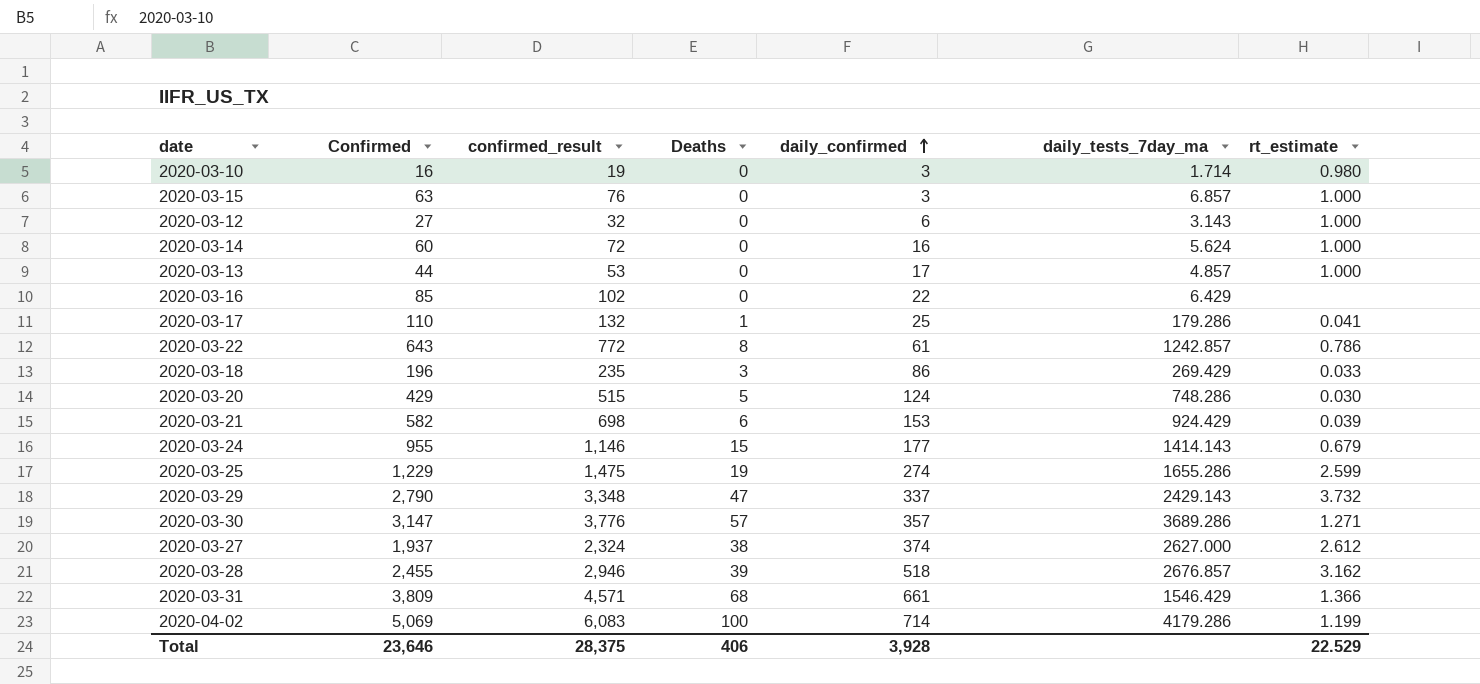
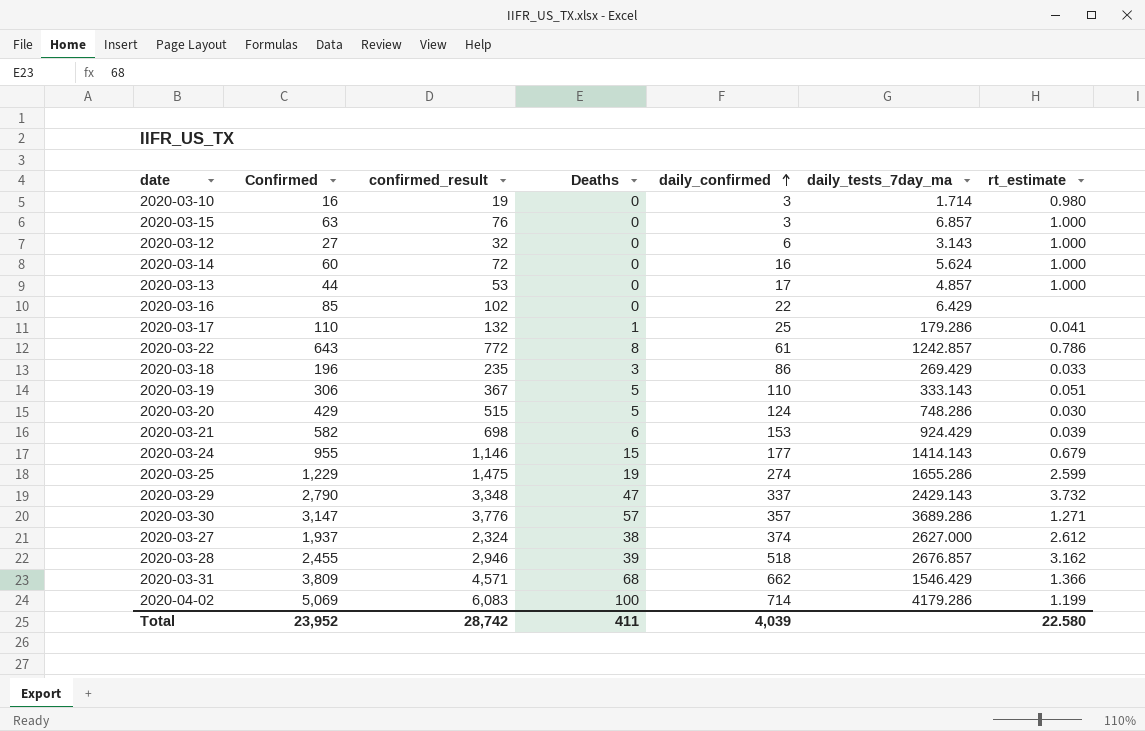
row 2020-03-19: none -> 306 | 367 | 5 | 110 | 333.143 | 0.051
2020-03-31 | daily_confirmed: 661 -> 662
Total | Confirmed: 23,646 -> 23,952
Total | confirmed_result: 28,375 -> 28,742
Total | Deaths: 406 -> 411
Total | daily_confirmed: 3,928 -> 4,039
Total | rt_estimate: 22.529 -> 22.580

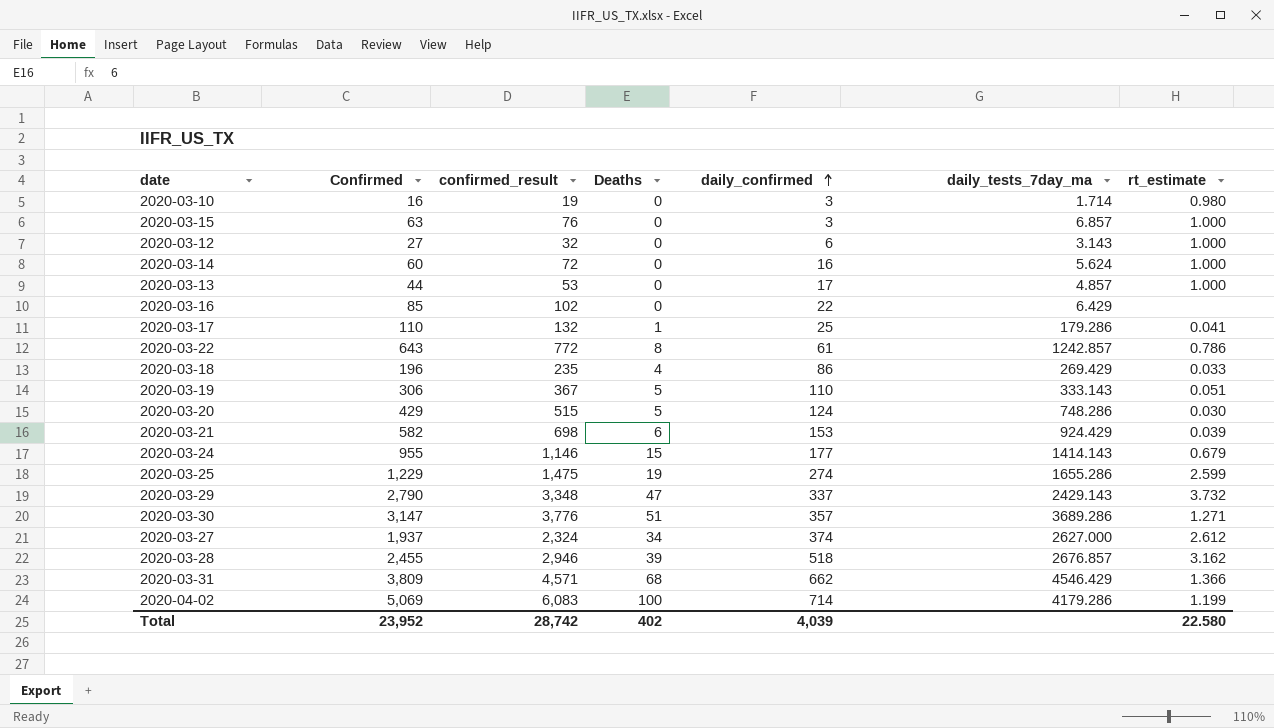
2020-03-18 | Deaths: 3 -> 4
2020-03-30 | Deaths: 57 -> 51
2020-03-27 | Deaths: 38 -> 34
2020-03-31 | daily_tests_7day_ma: 1546.429 -> 4546.429
Total | Deaths: 411 -> 402

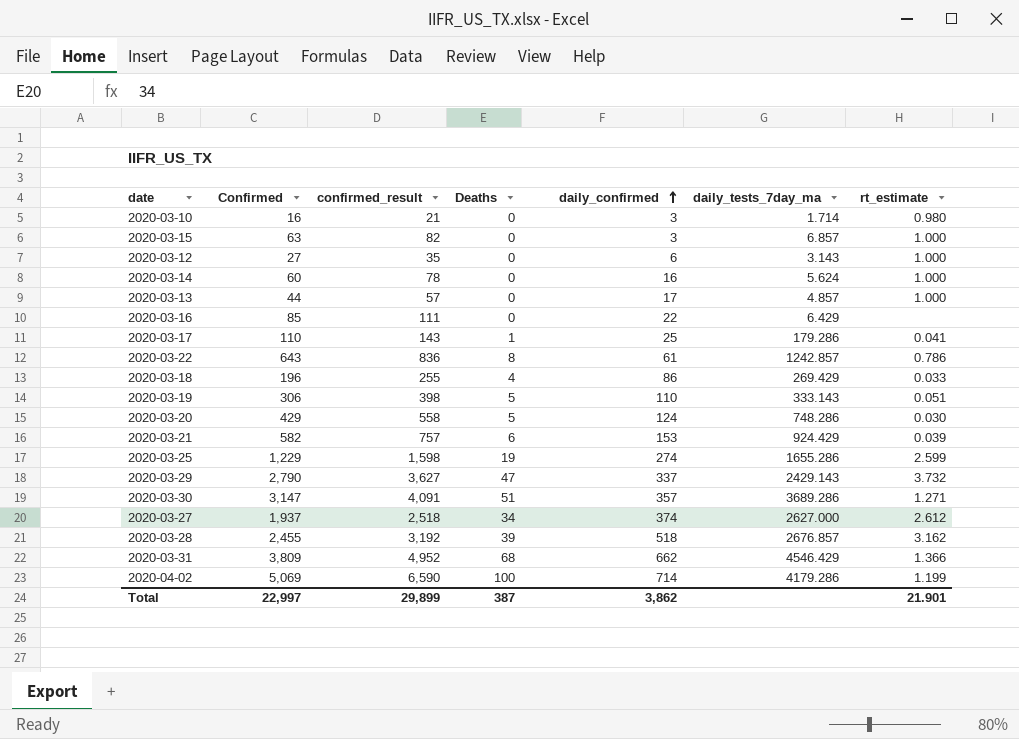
column confirmed_result | formula: [Confirmed] * 1.2 -> [Confirmed] * 1.3
row 2020-03-24: 955 | 1,146 | 15 | 177 | 1414.143 | 0.679 -> none
Total | Confirmed: 23,952 -> 22,997
Total | confirmed_result: 28,742 -> 29,899
Total | Deaths: 402 -> 387
Total | daily_confirmed: 4,039 -> 3,862
Total | rt_estimate: 22.580 -> 21.901

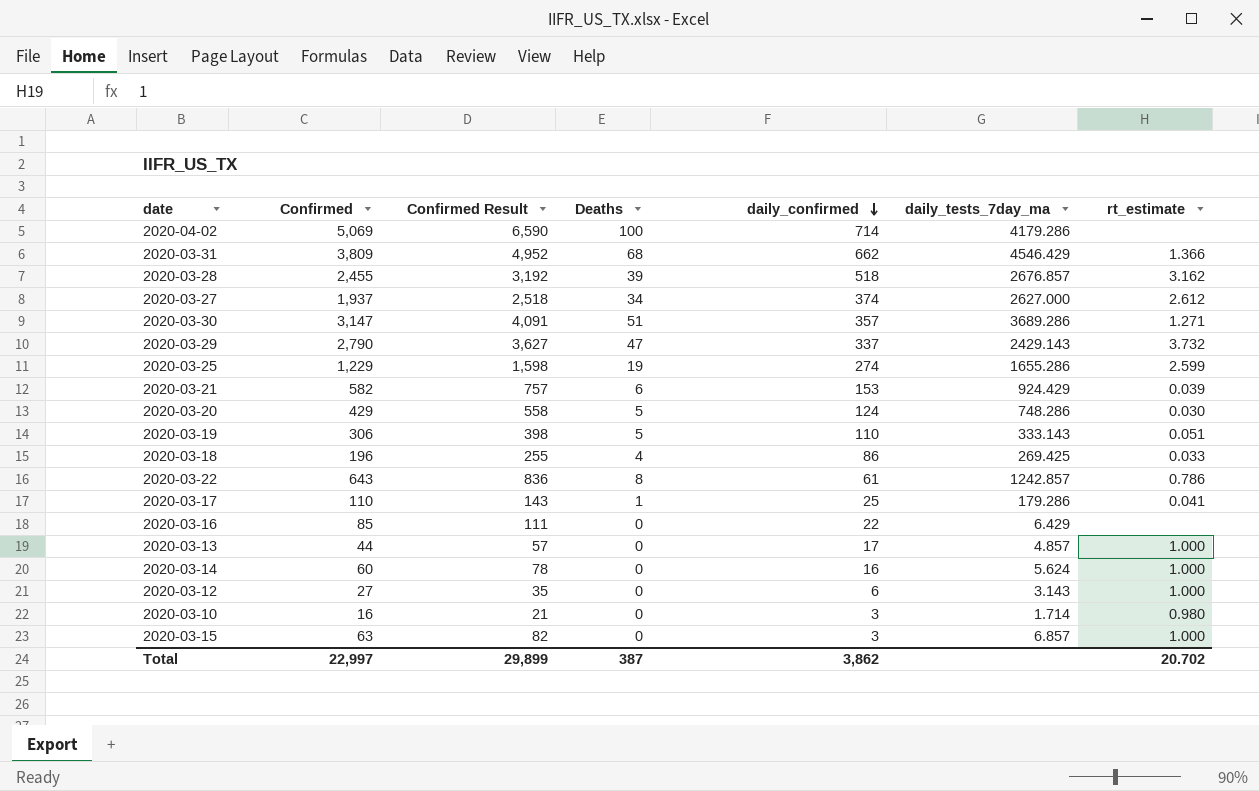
row order: daily_confirmed ascending -> daily_confirmed descending
column name: confirmed_result -> Confirmed Result
2020-04-02 | rt_estimate: 1.199 -> none
2020-03-18 | daily_tests_7day_ma: 269.429 -> 269.425
Total | rt_estimate: 21.901 -> 20.702

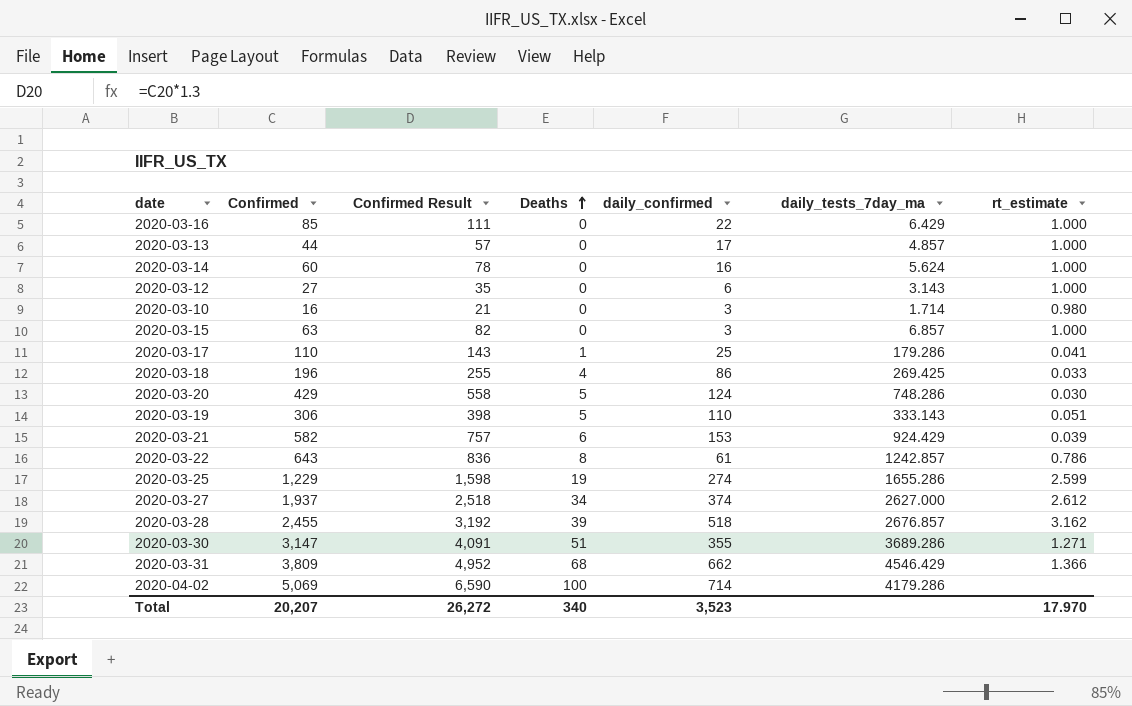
row order: daily_confirmed descending -> Deaths ascending
row 2020-03-29: 2,790 | 3,627 | 47 | 337 | 2429.143 | 3.732 -> none
2020-03-16 | rt_estimate: none -> 1.000
2020-03-30 | daily_confirmed: 357 -> 355
Total | Confirmed: 22,997 -> 20,207
Total | Confirmed Result: 29,899 -> 26,272
Total | Deaths: 387 -> 340
Total | daily_confirmed: 3,862 -> 3,523
Total | rt_estimate: 20.702 -> 17.970

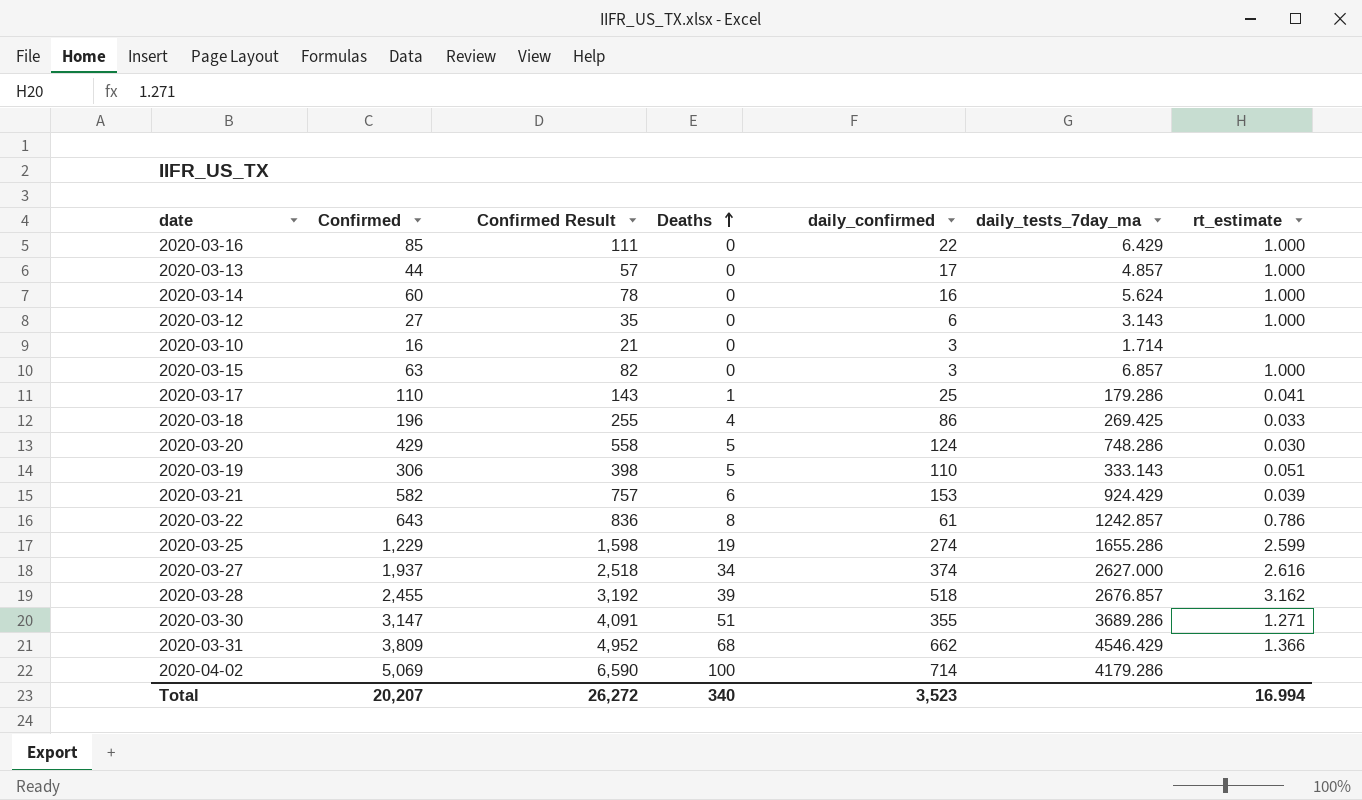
2020-03-10 | rt_estimate: 0.980 -> none
2020-03-27 | rt_estimate: 2.612 -> 2.616
Total | rt_estimate: 17.970 -> 16.994

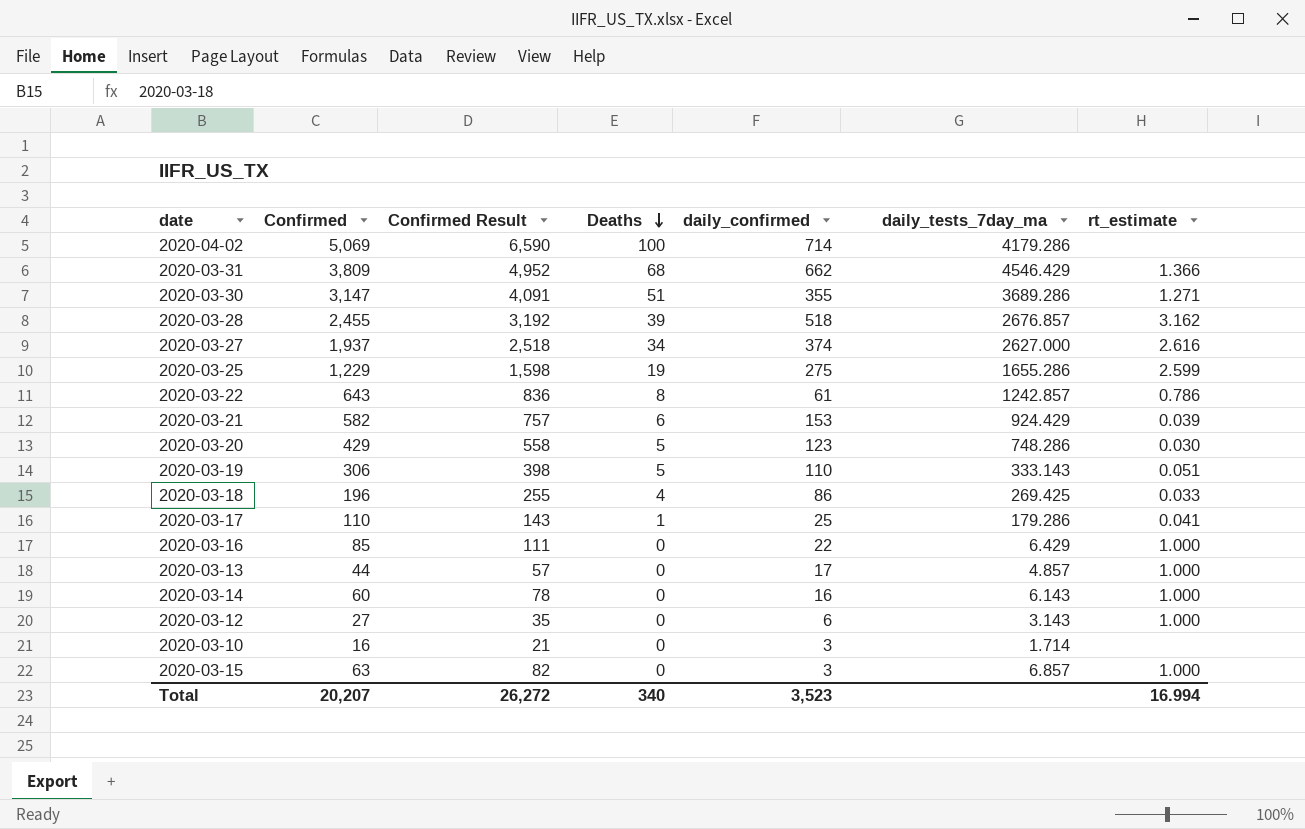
row order: Deaths ascending -> Deaths descending
2020-03-25 | daily_confirmed: 274 -> 275
2020-03-20 | daily_confirmed: 124 -> 123
2020-03-14 | daily_tests_7day_ma: 5.624 -> 6.143

